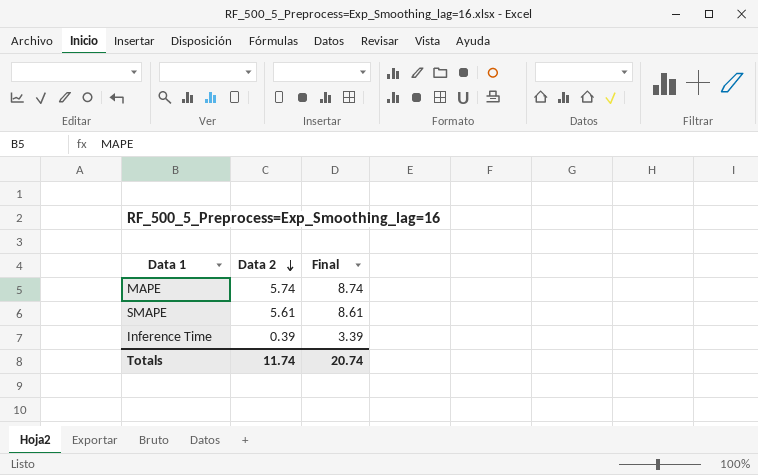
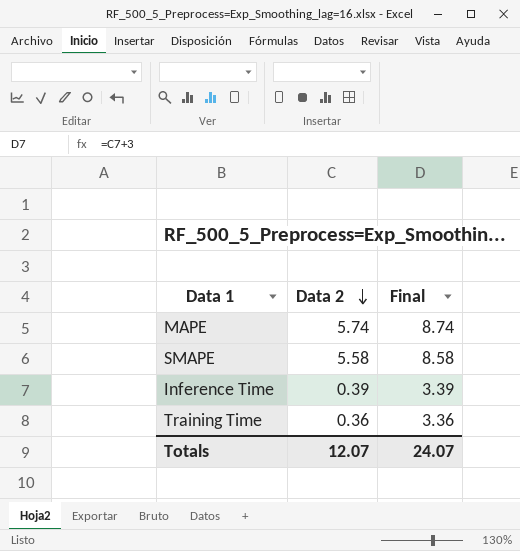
SMAPE | Data 2: 5.61 -> 5.58
SMAPE | Final: 8.61 -> 8.58
row Training Time: none -> 0.36 | 3.36
Totals | Data 2: 11.74 -> 12.07
Totals | Final: 20.74 -> 24.07

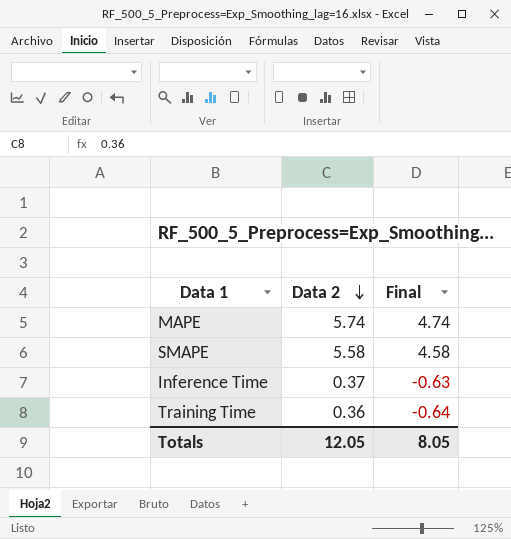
column Final | formula: [Data 2] + 3 -> [Data 2] - 1
Inference Time | Data 2: 0.39 -> 0.37
Totals | Data 2: 12.07 -> 12.05
Totals | Final: 24.07 -> 8.05

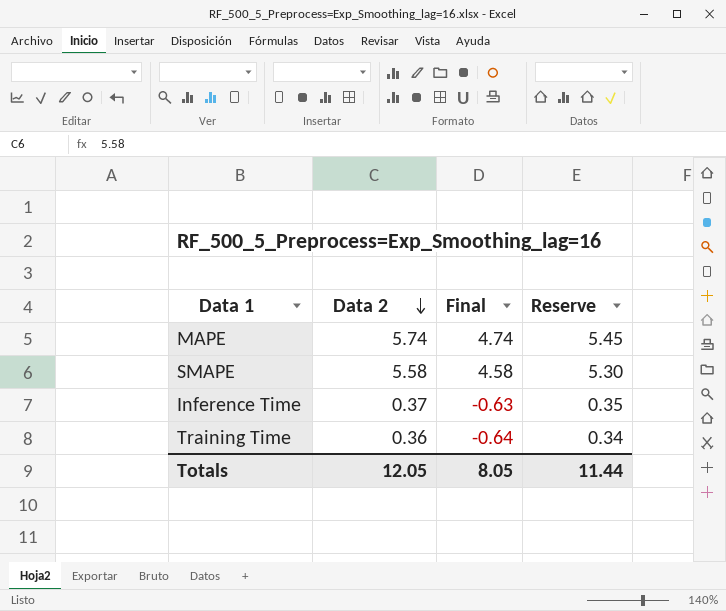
column Reserve | formula: none -> [Data 2] * 0.95

